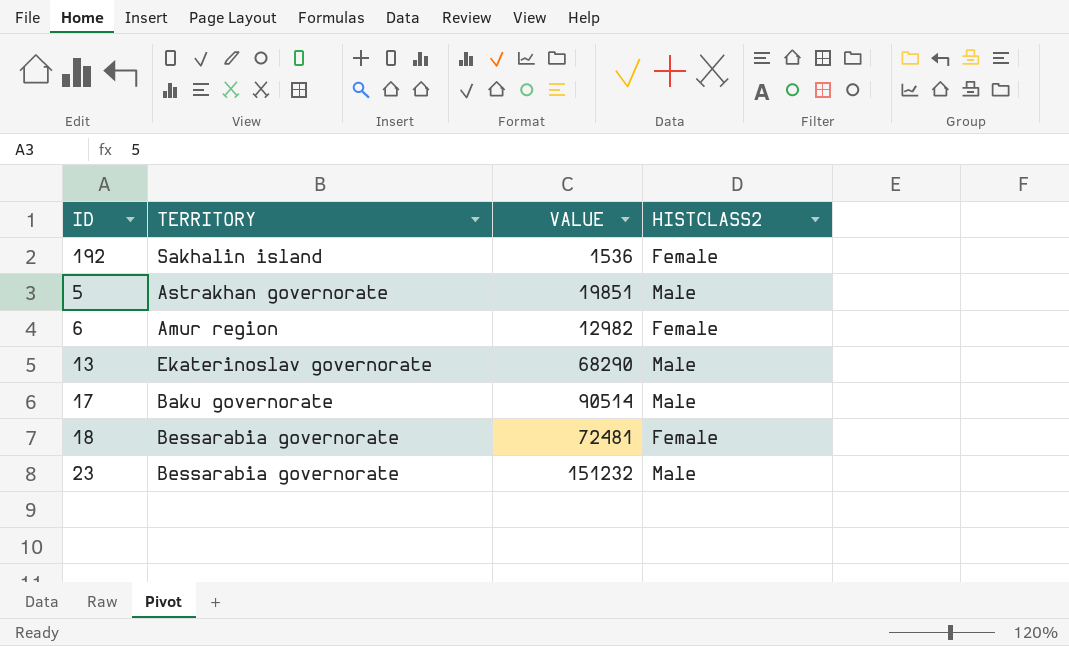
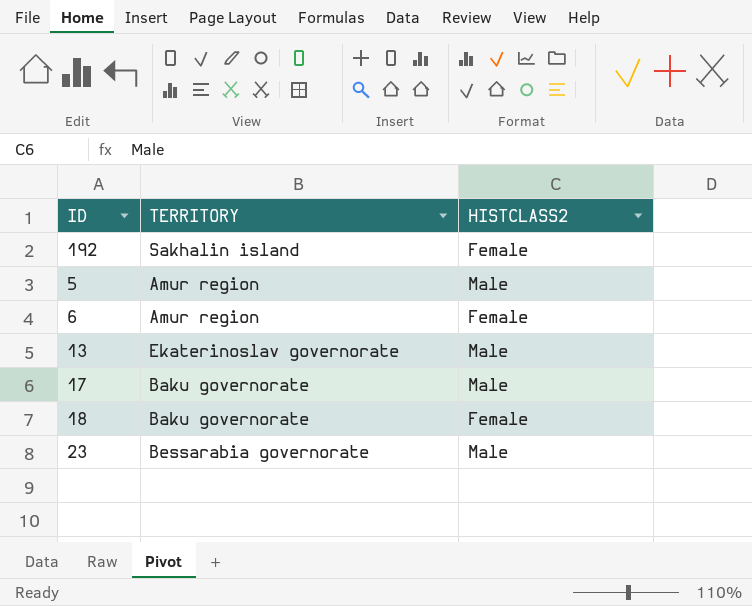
column VALUE | position: 3 -> none
5 | TERRITORY: Astrakhan governorate -> Amur region
18 | TERRITORY: Bessarabia governorate -> Baku governorate

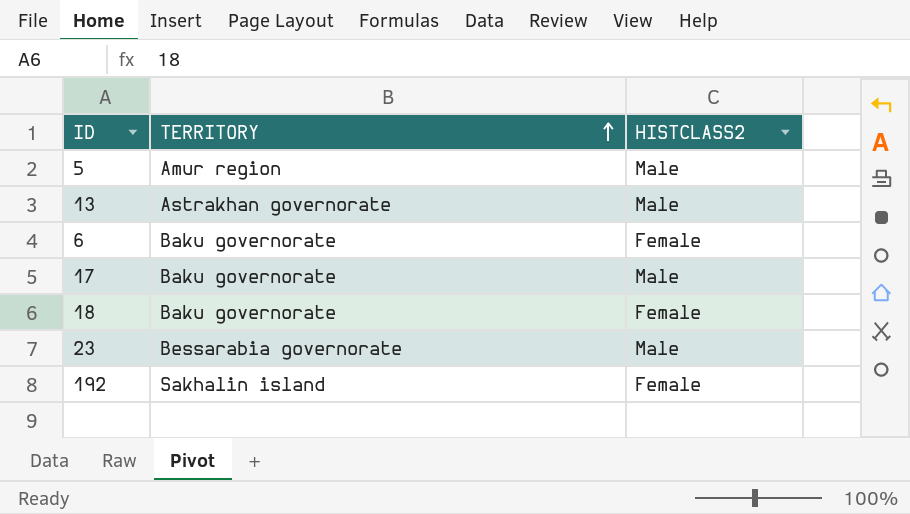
row order: none -> TERRITORY ascending
13 | TERRITORY: Ekaterinoslav governorate -> Astrakhan governorate
6 | TERRITORY: Amur region -> Baku governorate

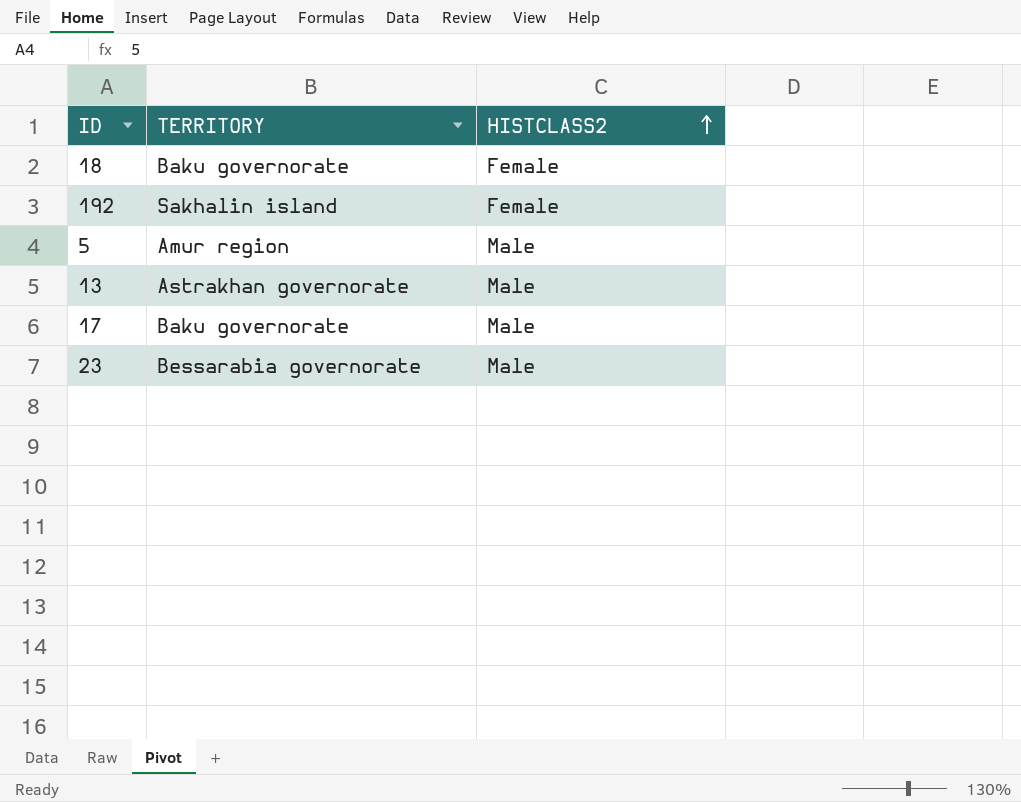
row order: TERRITORY ascending -> HISTCLASS2 ascending
row 6: Baku governorate | Female -> none

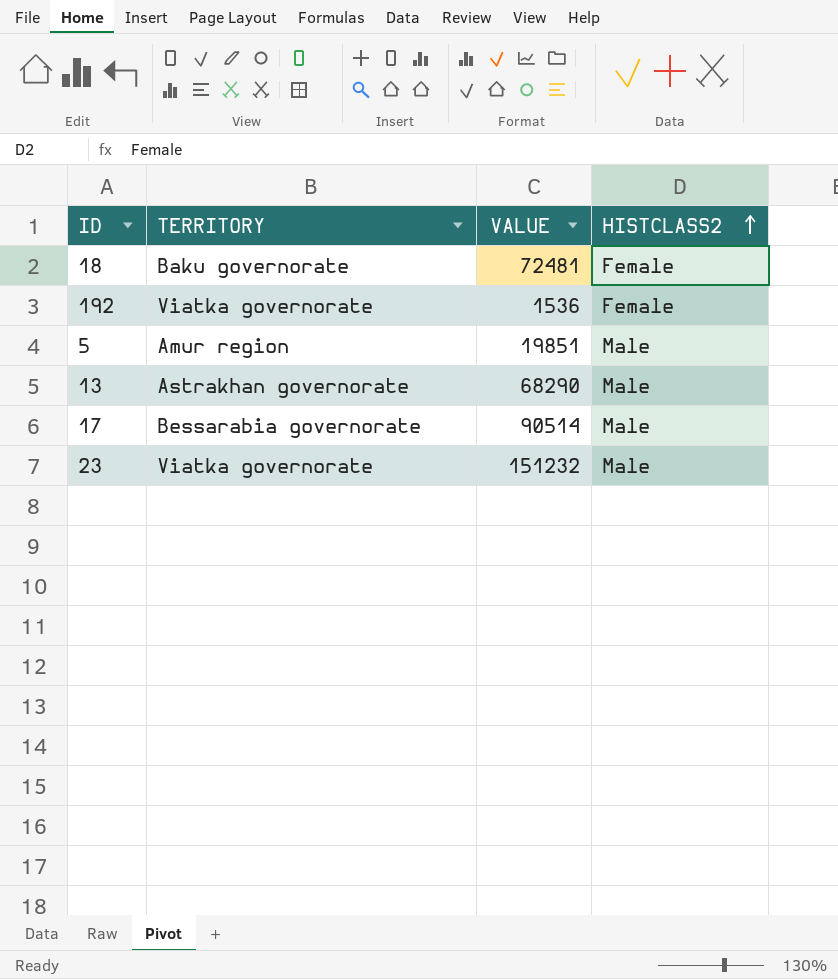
column VALUE | position: none -> 3
192 | TERRITORY: Sakhalin island -> Viatka governorate
17 | TERRITORY: Baku governorate -> Bessarabia governorate
23 | TERRITORY: Bessarabia governorate -> Viatka governorate

